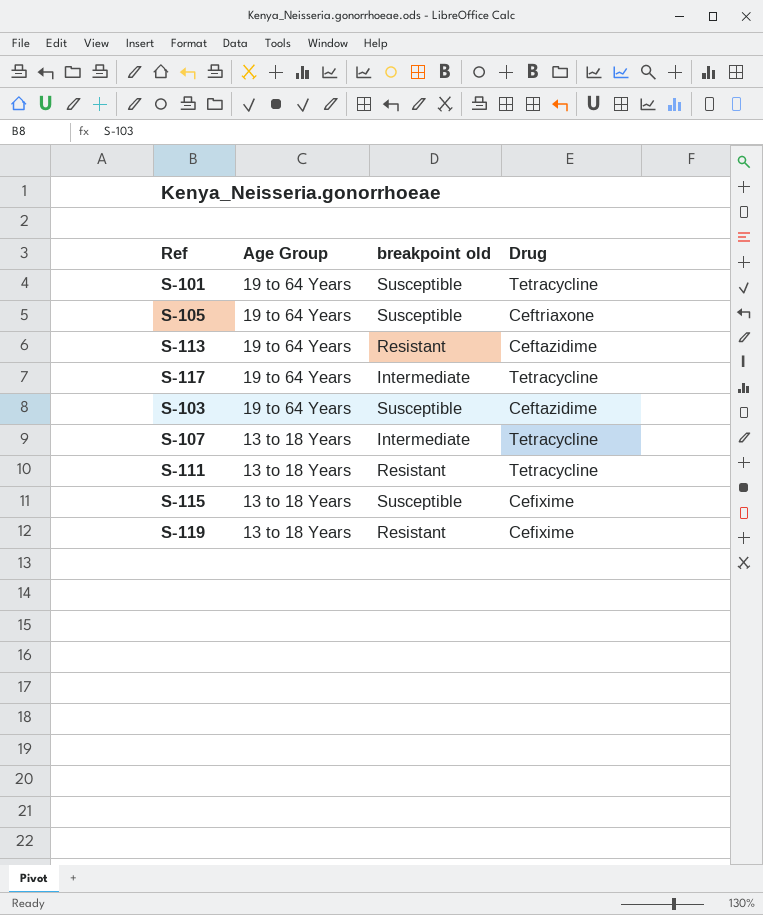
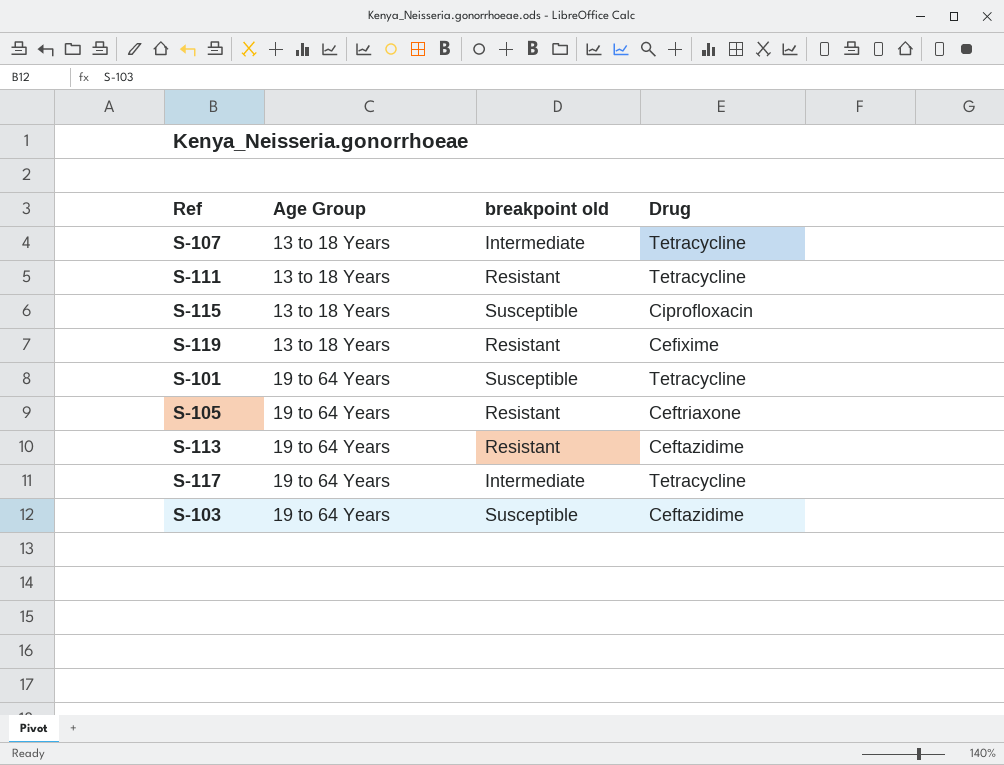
row order: Age Group descending -> Age Group ascending
S-115 | Drug: Cefixime -> Ciprofloxacin
S-105 | breakpoint old: Susceptible -> Resistant

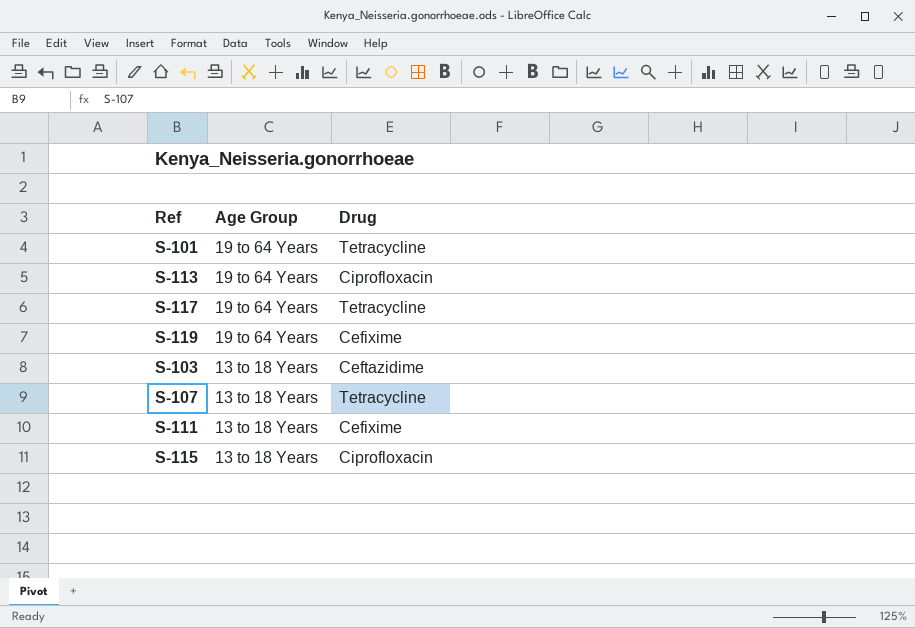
row order: Age Group ascending -> Age Group descending
column breakpoint old | position: 3 -> none
row S-105: 19 to 64 Years | Resistant | Ceftriaxone -> none
S-113 | Drug: Ceftazidime -> Ciprofloxacin
S-119 | Age Group: 13 to 18 Years -> 19 to 64 Years
S-103 | Age Group: 19 to 64 Years -> 13 to 18 Years
S-111 | Drug: Tetracycline -> Cefixime

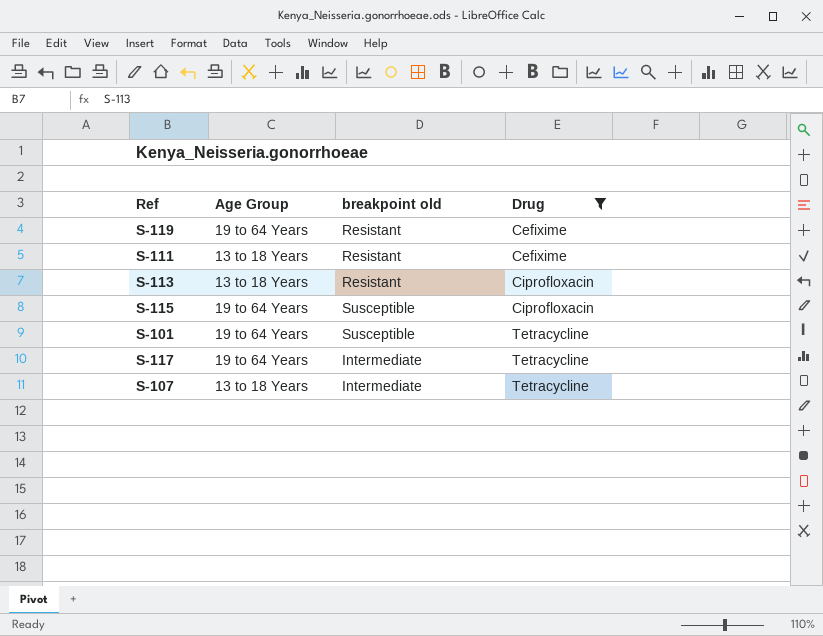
filter: none -> Drug != Ceftazidime
row order: Age Group descending -> Drug ascending
column breakpoint old | position: none -> 3
S-113 | Age Group: 19 to 64 Years -> 13 to 18 Years
S-115 | Age Group: 13 to 18 Years -> 19 to 64 Years

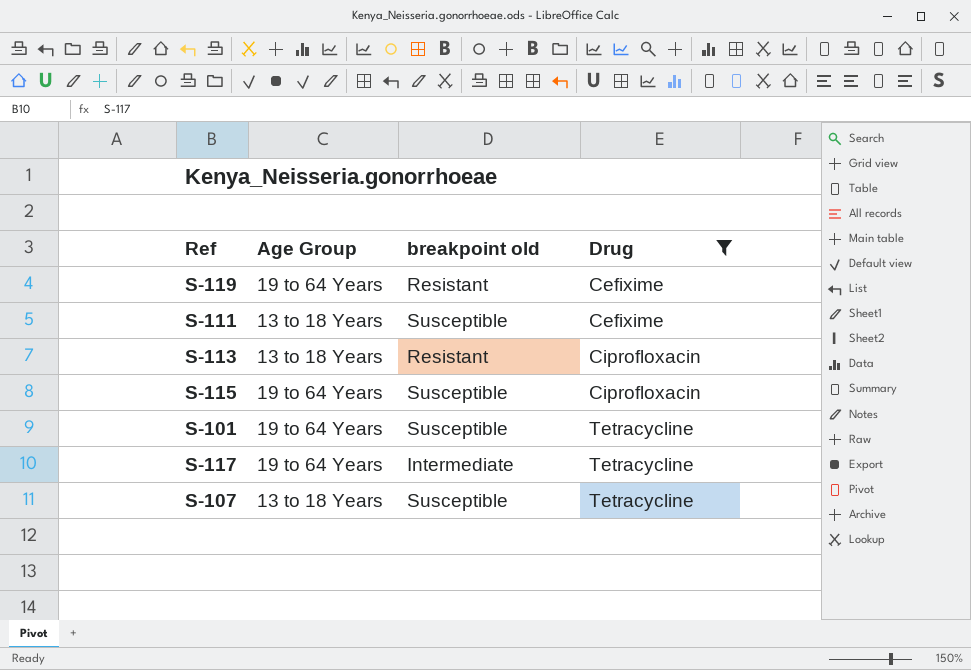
S-111 | breakpoint old: Resistant -> Susceptible
S-107 | breakpoint old: Intermediate -> Susceptible

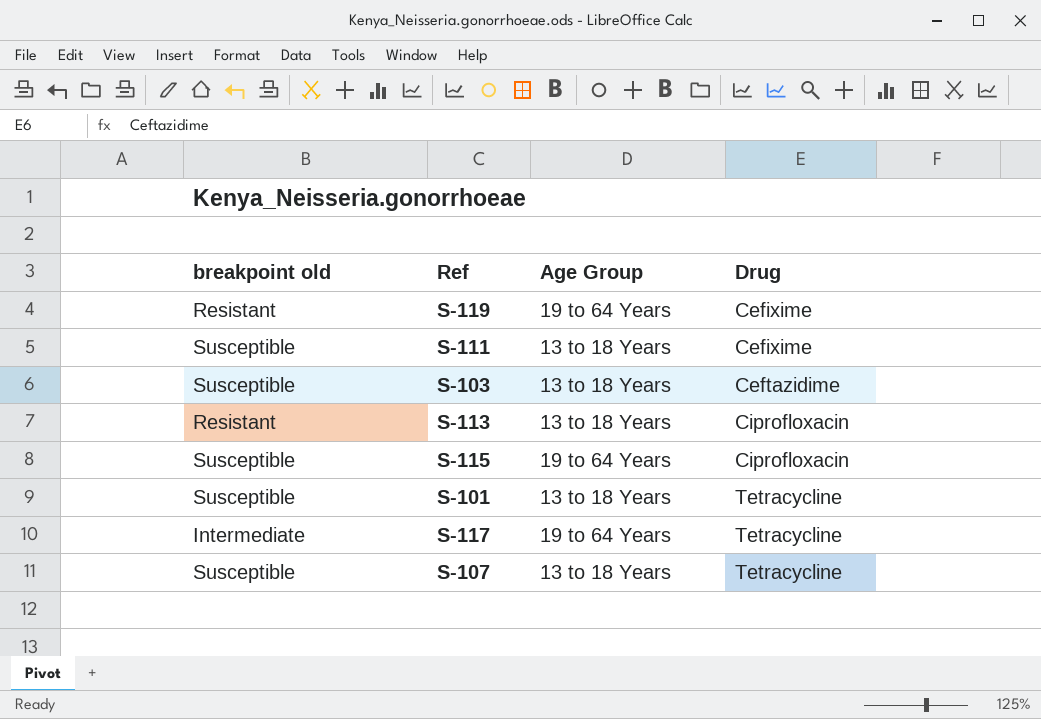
filter: Drug != Ceftazidime -> none
column breakpoint old | position: 3 -> 1
S-101 | Age Group: 19 to 64 Years -> 13 to 18 Years

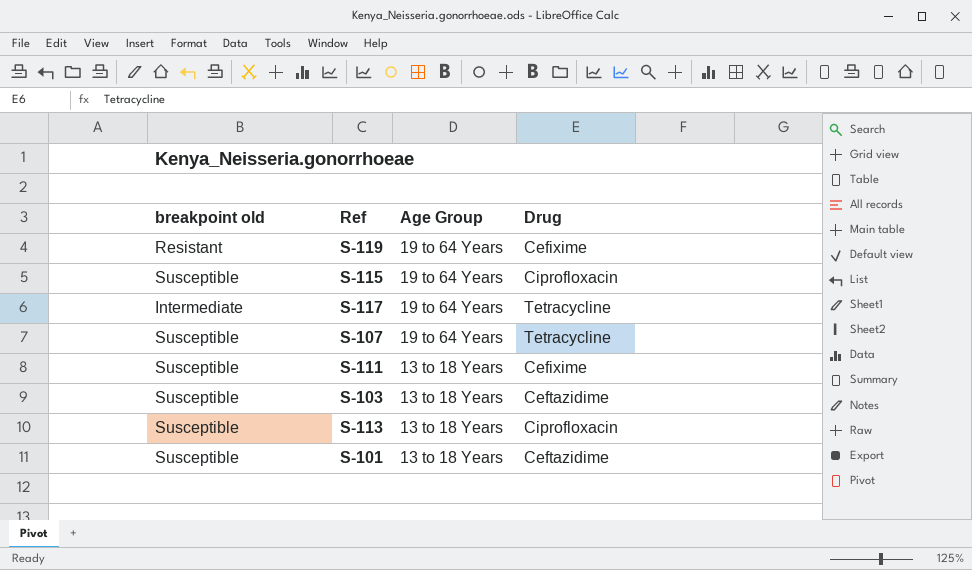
row order: Drug ascending -> Age Group descending
S-107 | Age Group: 13 to 18 Years -> 19 to 64 Years
S-113 | breakpoint old: Resistant -> Susceptible
S-101 | Drug: Tetracycline -> Ceftazidime

